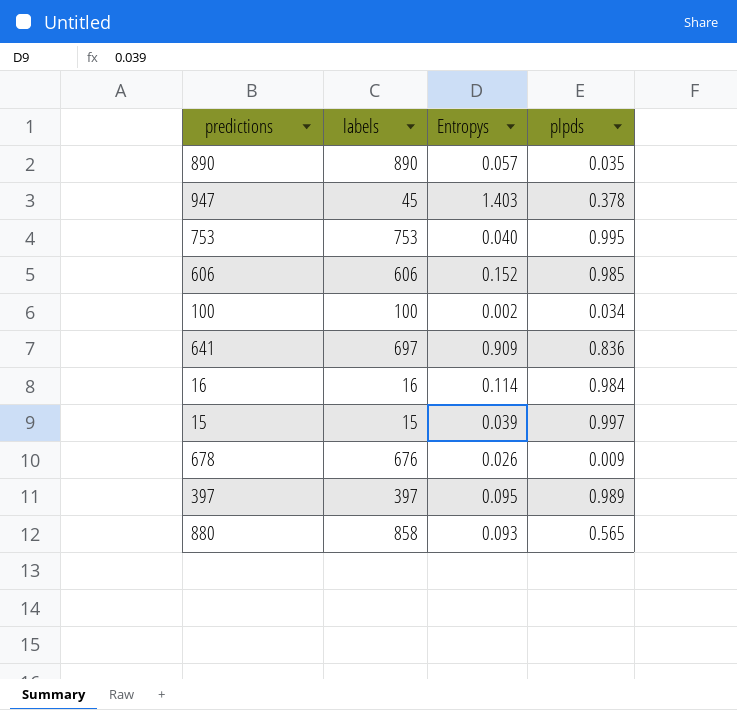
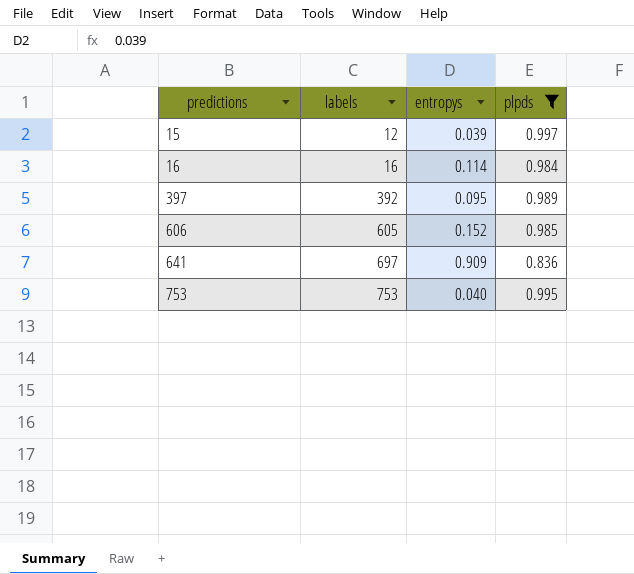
filter: none -> plpds >= 0.836
row order: none -> predictions ascending
column name: Entropys -> entropys
15 | labels: 15 -> 12
397 | labels: 397 -> 392
606 | labels: 606 -> 605

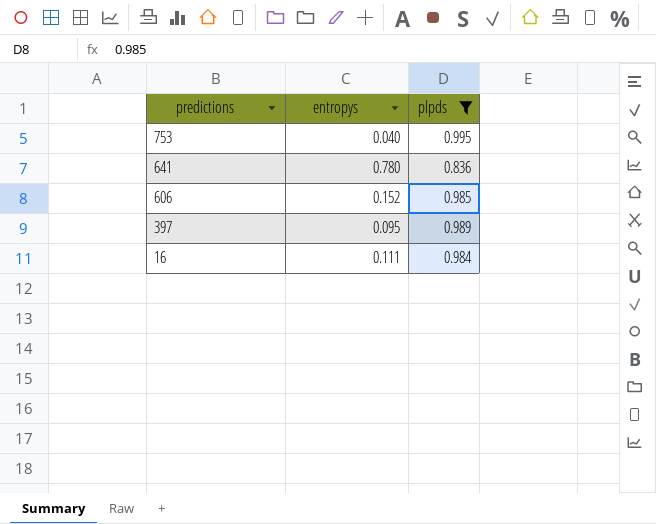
row order: predictions ascending -> predictions descending
column labels | position: 2 -> none
row 15: 12 | 0.039 | 0.997 -> none
641 | entropys: 0.909 -> 0.780
16 | entropys: 0.114 -> 0.111

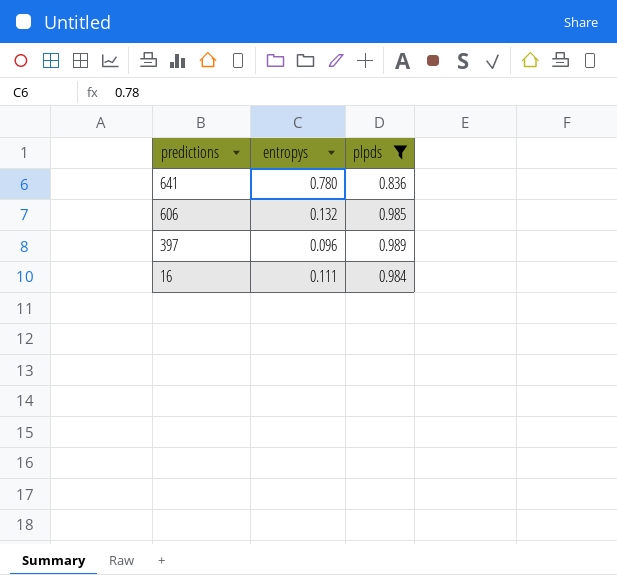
row 753: 0.040 | 0.995 -> none
606 | entropys: 0.152 -> 0.132
397 | entropys: 0.095 -> 0.096

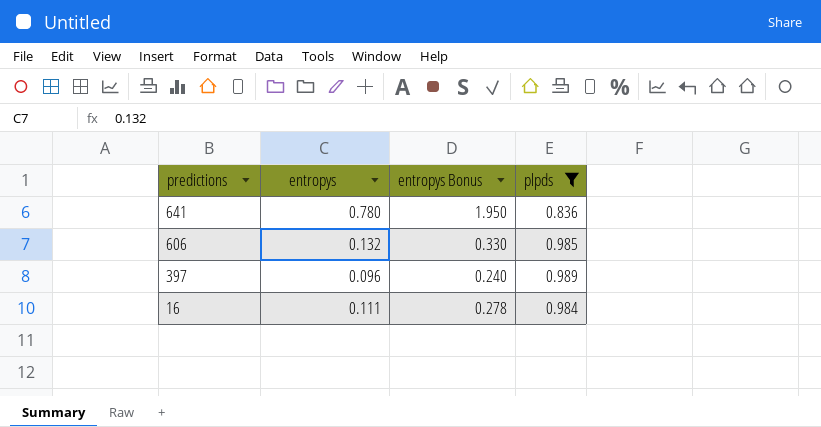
column entropys Bonus | formula: none -> [entropys] * 2.5

